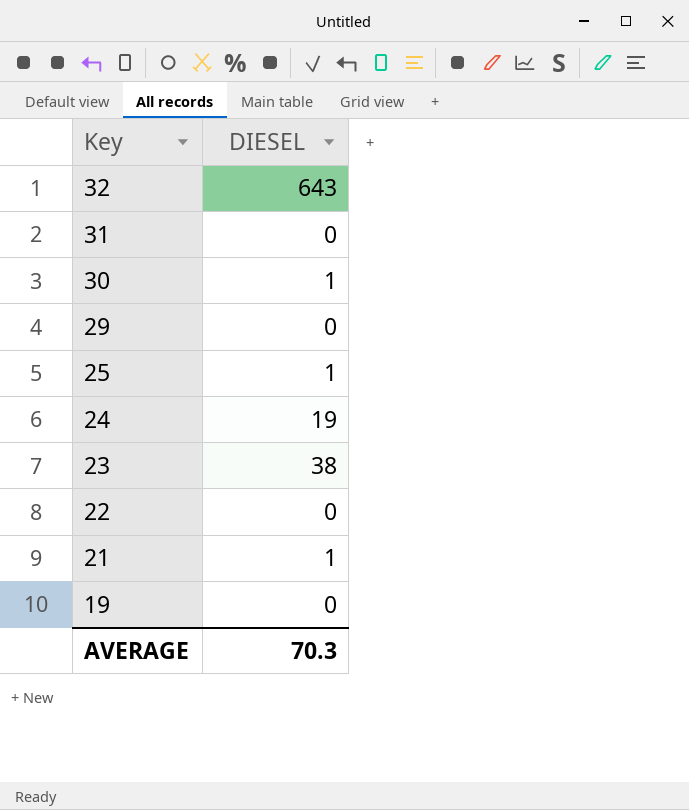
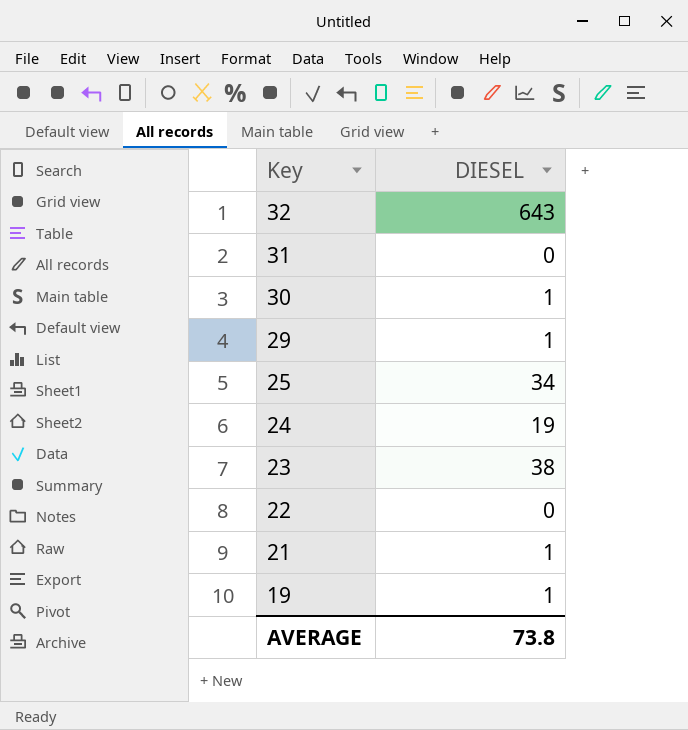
29 | DIESEL: 0 -> 1
25 | DIESEL: 1 -> 34
19 | DIESEL: 0 -> 1
AVERAGE | DIESEL: 70.3 -> 73.8

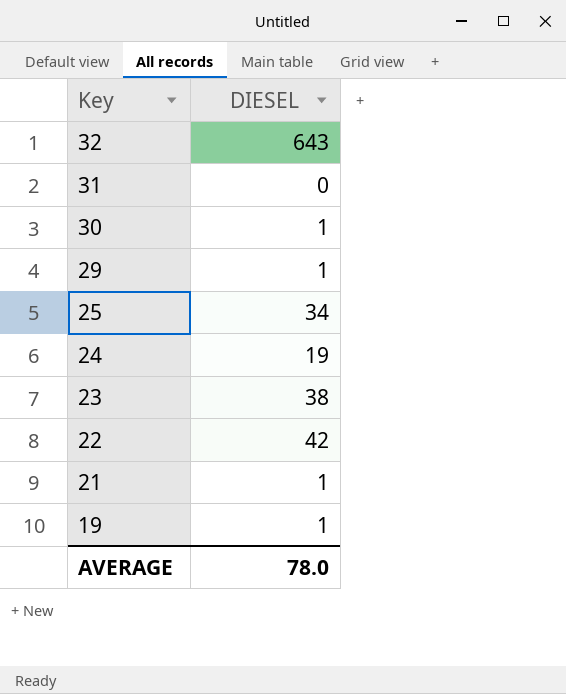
22 | DIESEL: 0 -> 42
AVERAGE | DIESEL: 73.8 -> 78.0

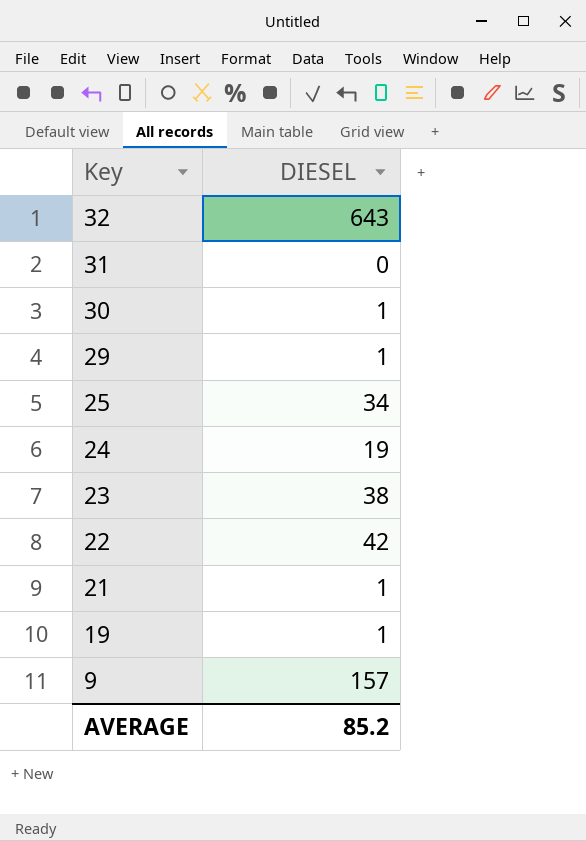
row 9: none -> 157
AVERAGE | DIESEL: 78.0 -> 85.2

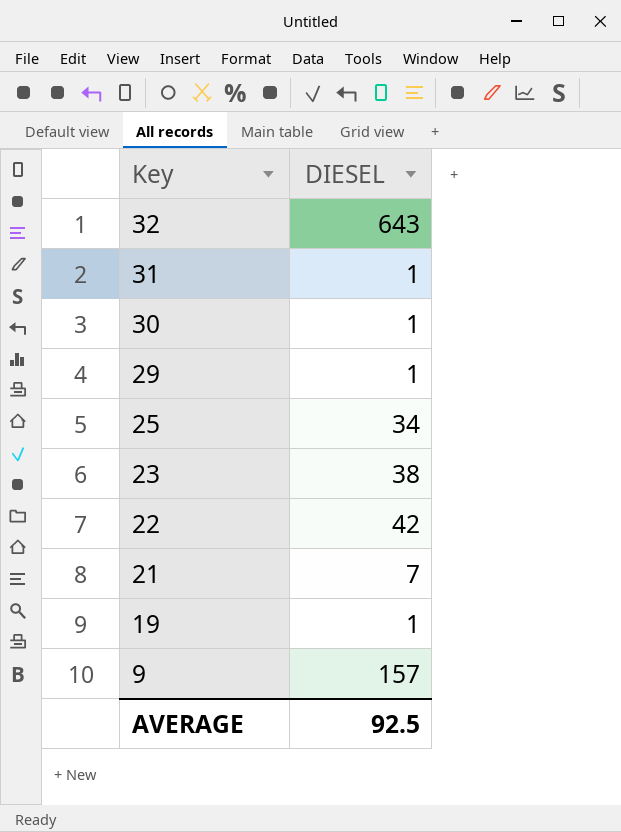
row 24: 19 -> none
31 | DIESEL: 0 -> 1
21 | DIESEL: 1 -> 7
AVERAGE | DIESEL: 85.2 -> 92.5

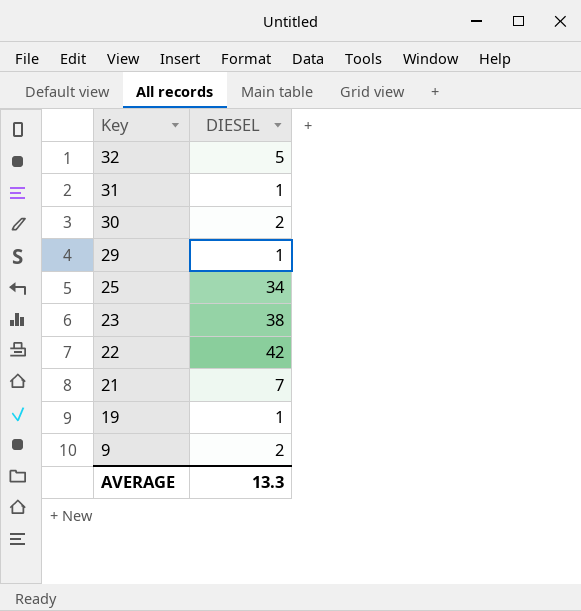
32 | DIESEL: 643 -> 5
30 | DIESEL: 1 -> 2
9 | DIESEL: 157 -> 2
AVERAGE | DIESEL: 92.5 -> 13.3

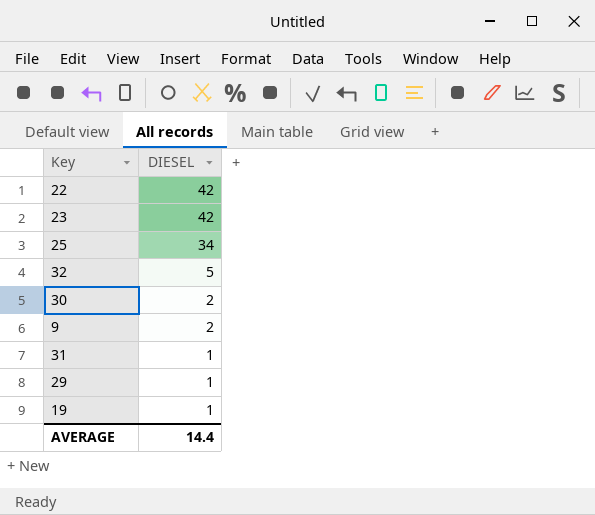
row order: Key descending -> DIESEL descending
row 21: 7 -> none
23 | DIESEL: 38 -> 42
AVERAGE | DIESEL: 13.3 -> 14.4

